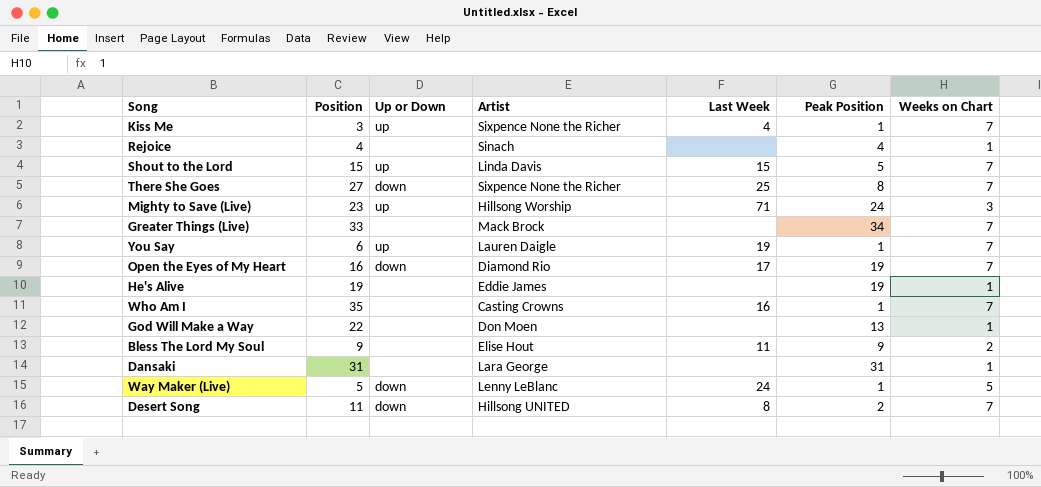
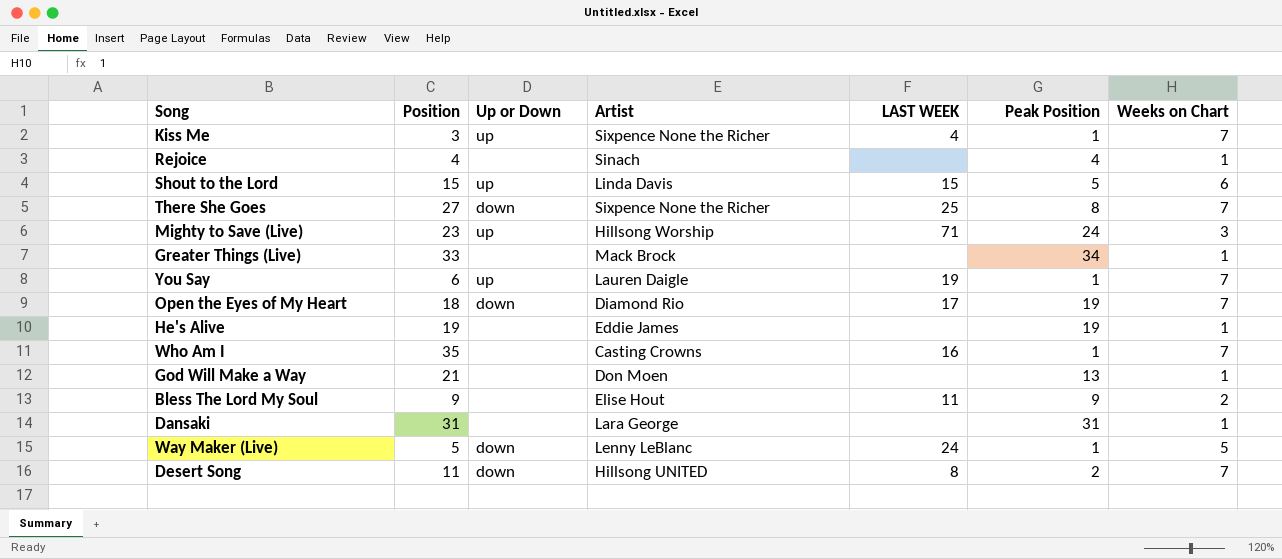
column name: Last Week -> LAST WEEK
Shout to the Lord | Weeks on Chart: 7 -> 6
Greater Things (Live) | Weeks on Chart: 7 -> 1
Open the Eyes of My Heart | Position: 16 -> 18
God Will Make a Way | Position: 22 -> 21

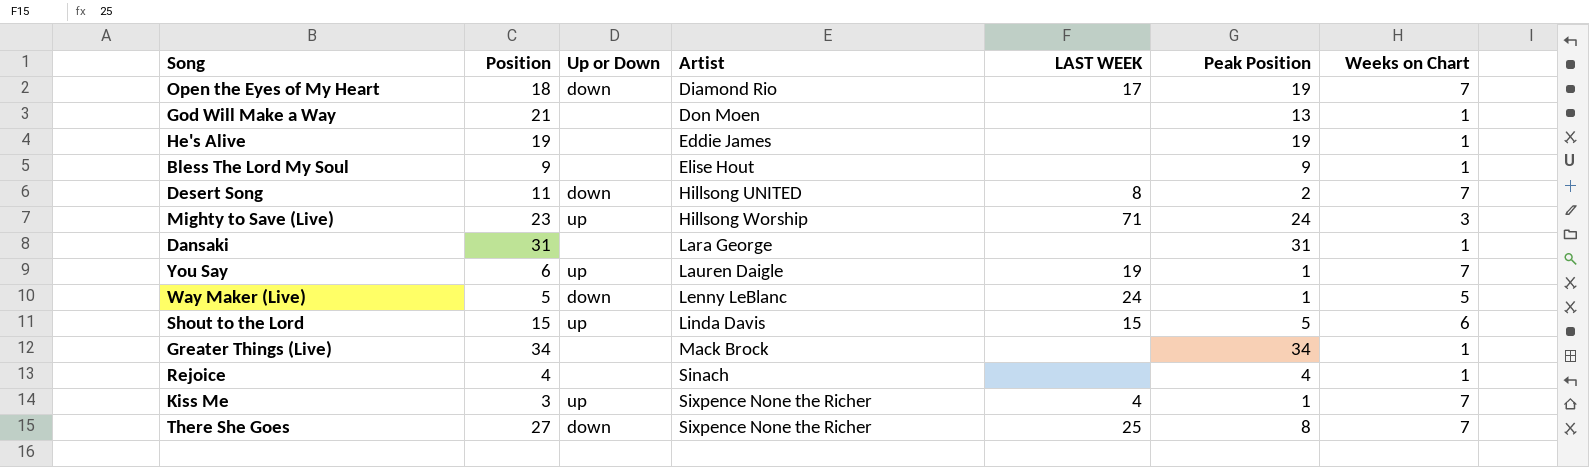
row order: none -> Artist ascending
row Who Am I: 35 | none | Casting Crowns | 16 | 1 | 7 -> none
Bless The Lord My Soul | LAST WEEK: 11 -> none
Bless The Lord My Soul | Weeks on Chart: 2 -> 1
Greater Things (Live) | Position: 33 -> 34

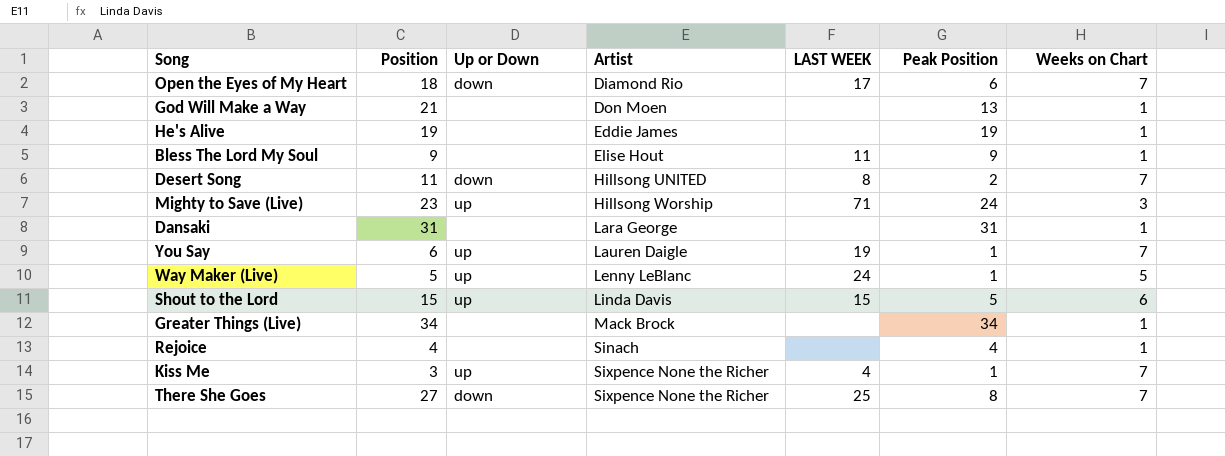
Open the Eyes of My Heart | Peak Position: 19 -> 6
Bless The Lord My Soul | LAST WEEK: none -> 11
Way Maker (Live) | Up or Down: down -> up

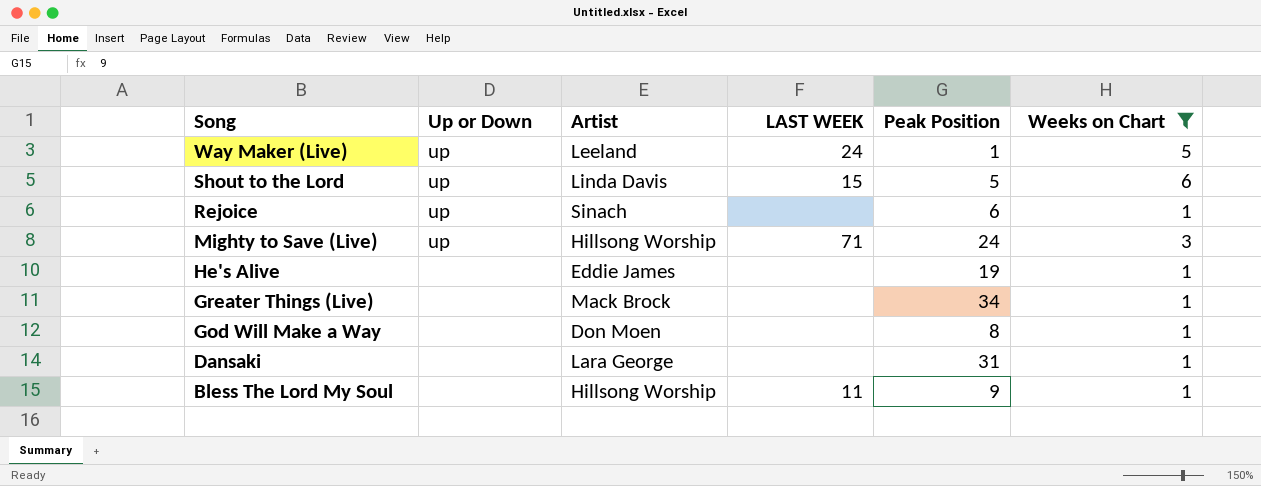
filter: none -> Weeks on Chart != 7
row order: Artist ascending -> Song descending
column Position | position: 2 -> none
Way Maker (Live) | Artist: Lenny LeBlanc -> Leeland
Rejoice | Up or Down: none -> up
Rejoice | Peak Position: 4 -> 6
God Will Make a Way | Peak Position: 13 -> 8
Bless The Lord My Soul | Artist: Elise Hout -> Hillsong Worship

